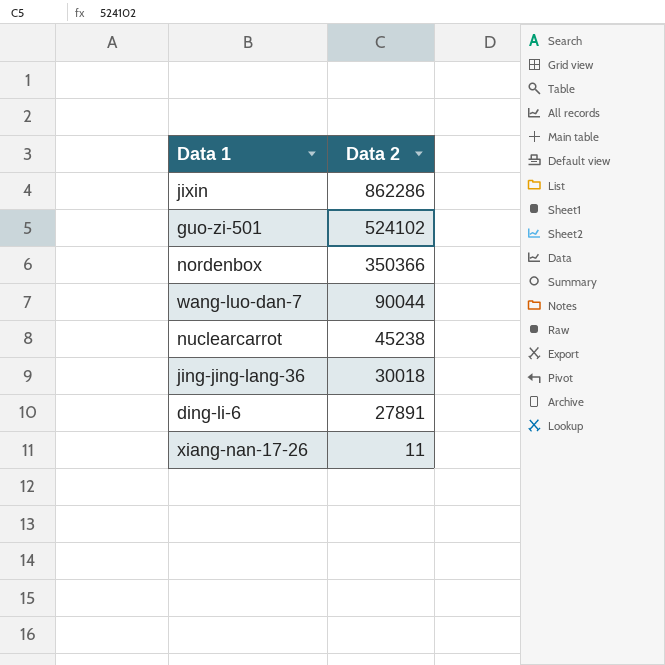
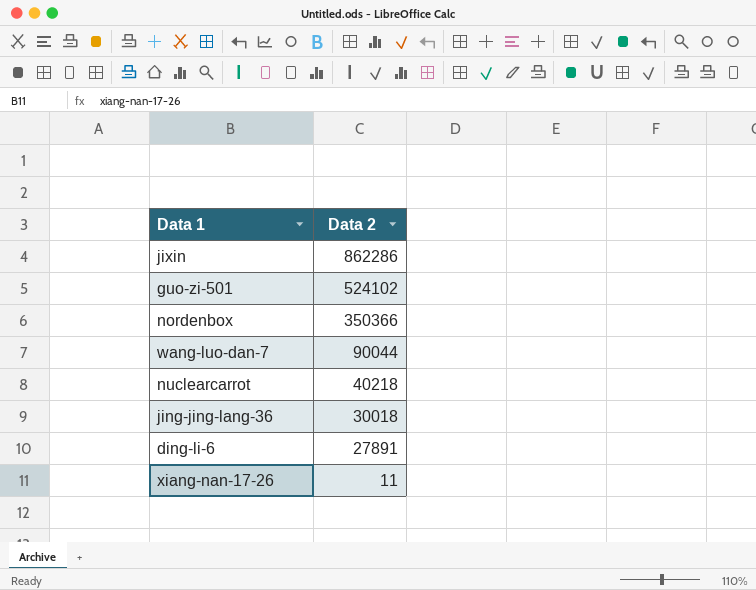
nuclearcarrot | Data 2: 45238 -> 40218

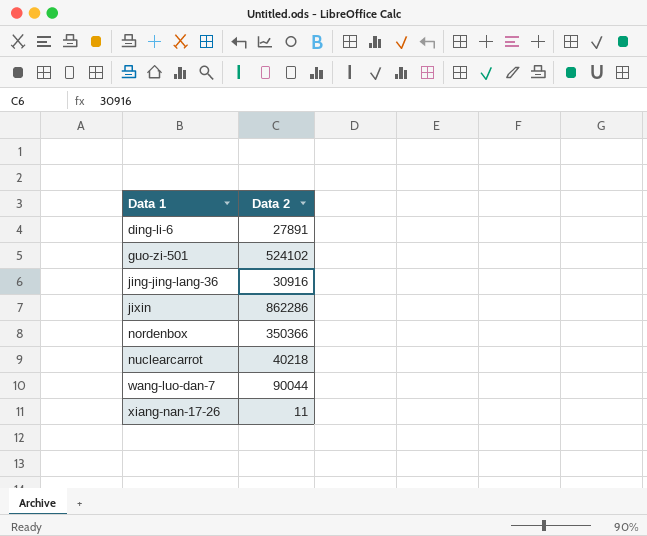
row order: Data 2 descending -> Data 1 ascending
jing-jing-lang-36 | Data 2: 30018 -> 30916

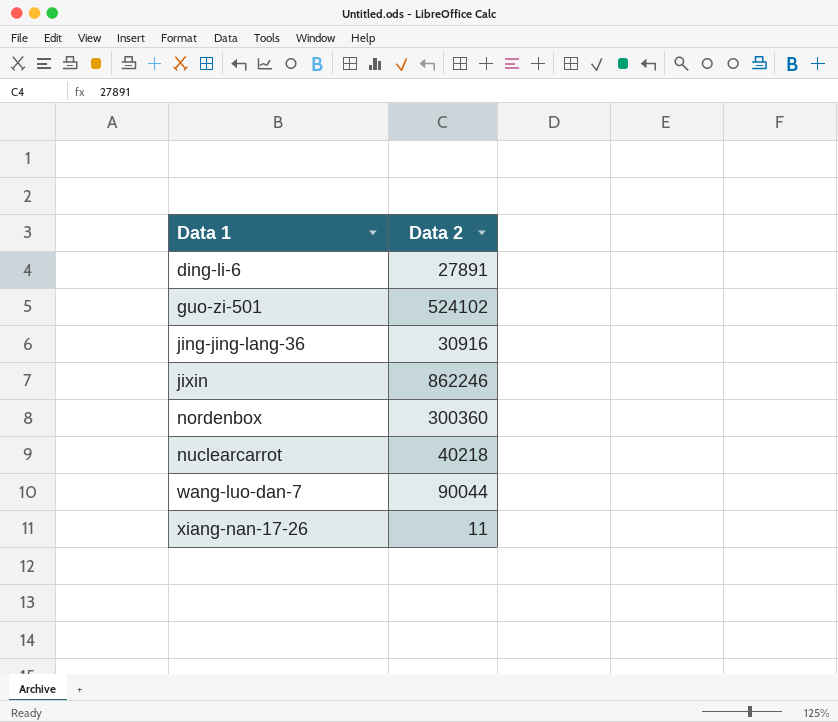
jixin | Data 2: 862286 -> 862246
nordenbox | Data 2: 350366 -> 300360

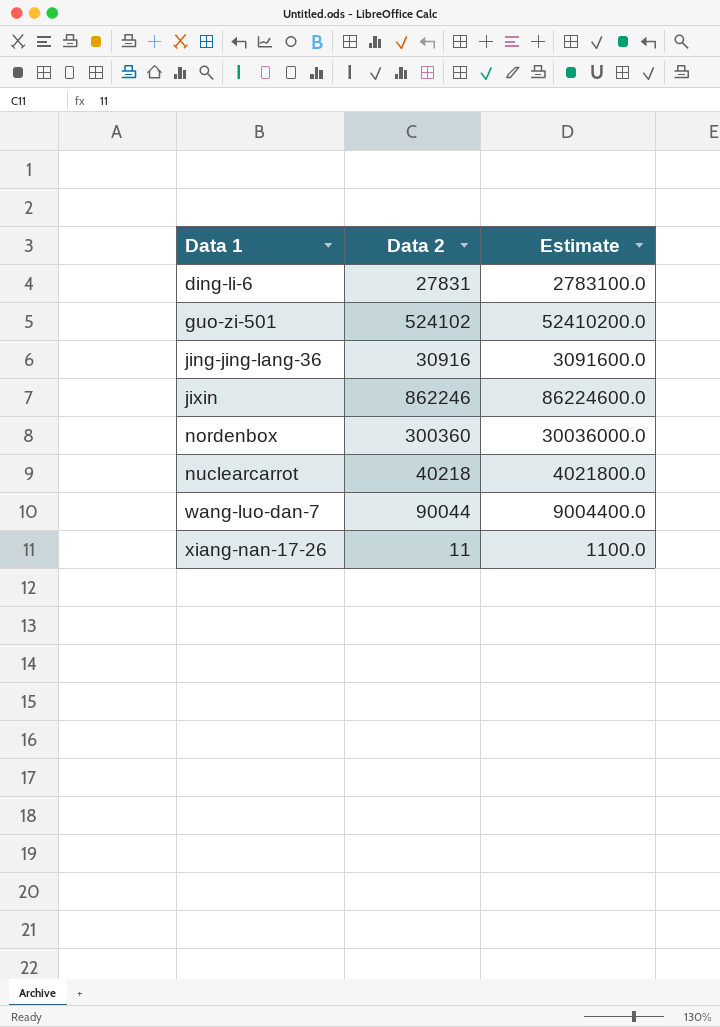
column Estimate | formula: none -> [Data 2] * 100
ding-li-6 | Data 2: 27891 -> 27831

